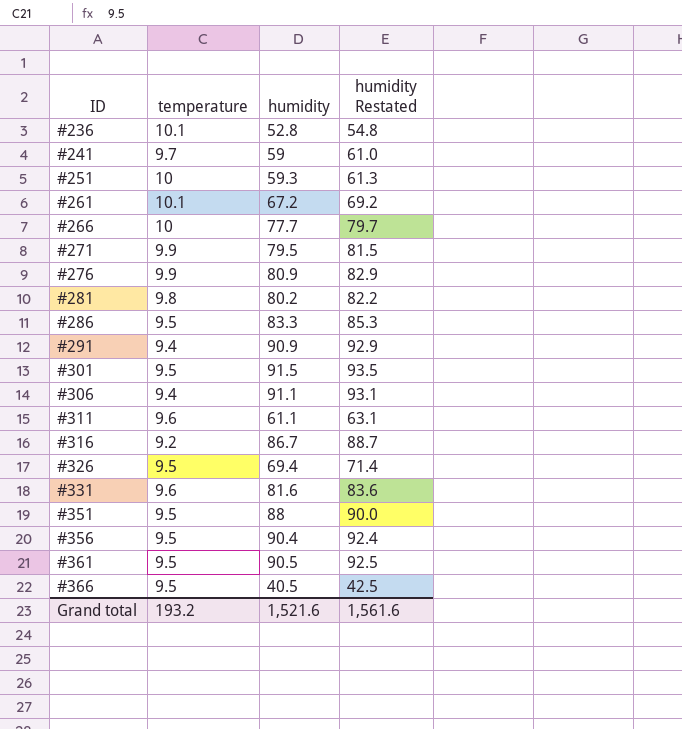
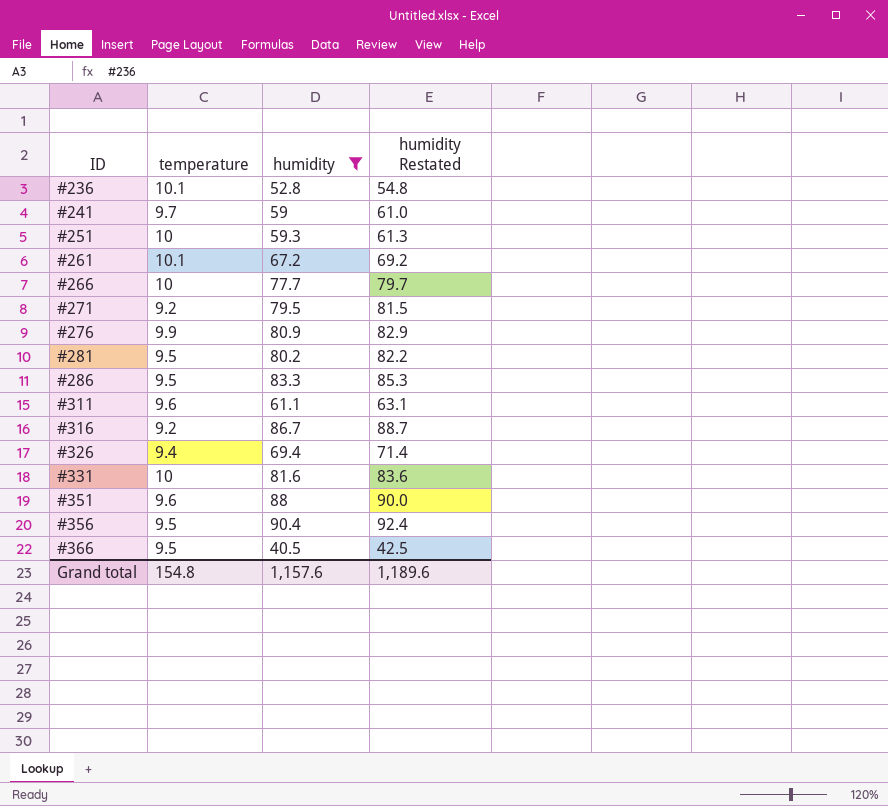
filter: none -> humidity <= 90.4
#271 | temperature: 9.9 -> 9.2
#281 | temperature: 9.8 -> 9.5
#326 | temperature: 9.5 -> 9.4
#331 | temperature: 9.6 -> 10
#351 | temperature: 9.5 -> 9.6
Grand total | temperature: 193.2 -> 154.8
Grand total | humidity: 1,521.6 -> 1,157.6
Grand total | humidity Restated: 1,561.6 -> 1,189.6

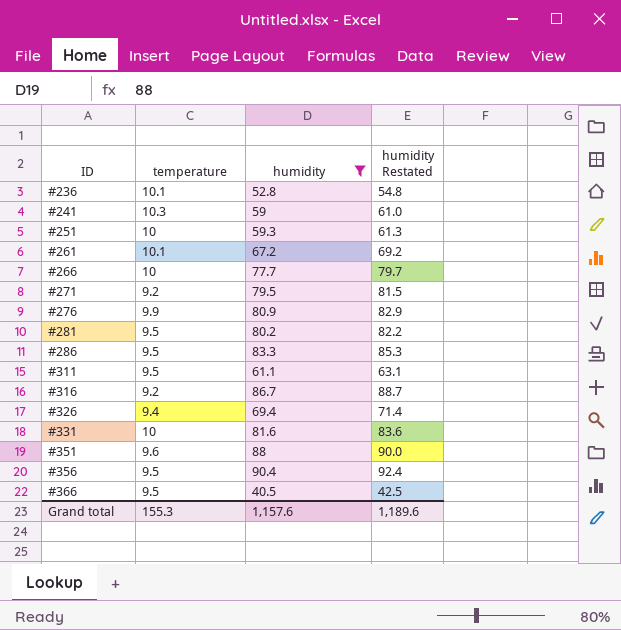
#241 | temperature: 9.7 -> 10.3
#311 | temperature: 9.6 -> 9.5
Grand total | temperature: 154.8 -> 155.3

